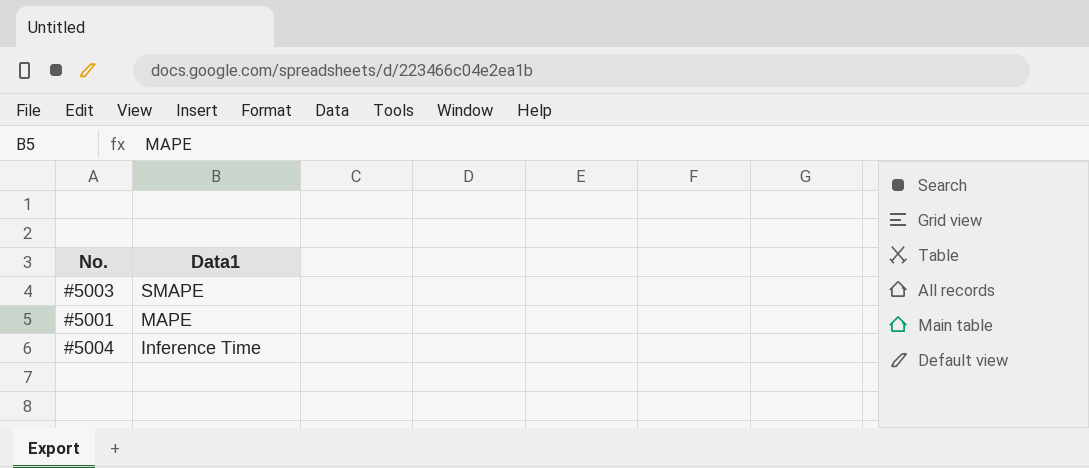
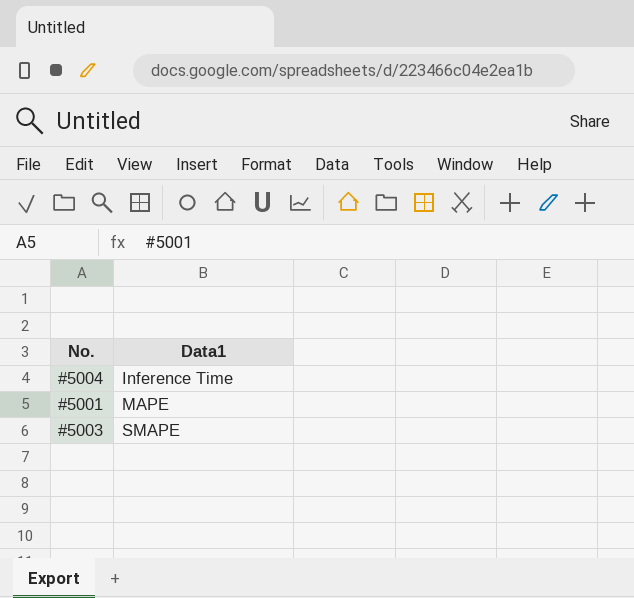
row order: Data1 descending -> Data1 ascending

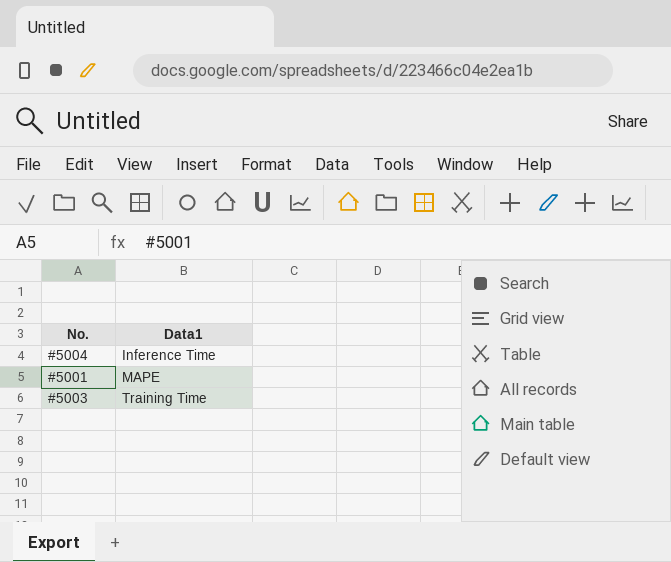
#5003 | Data1: SMAPE -> Training Time

